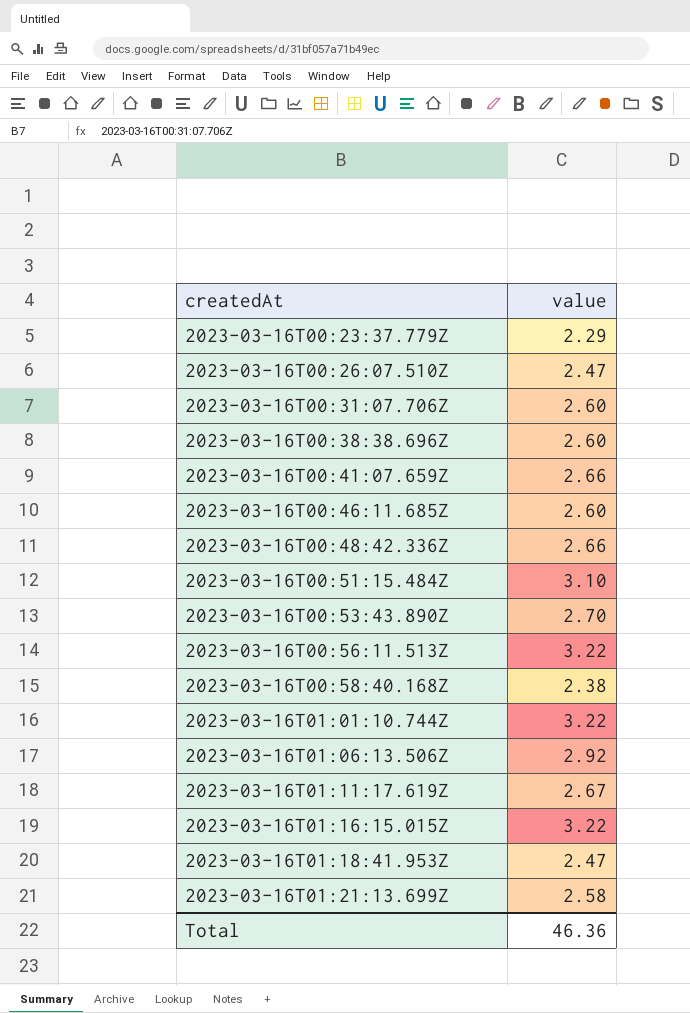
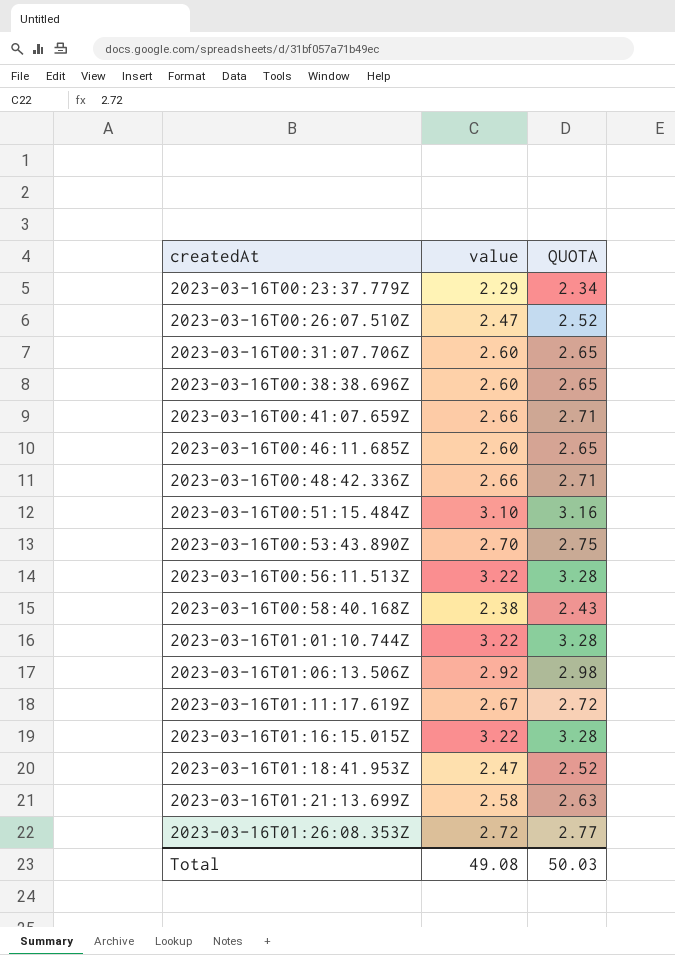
column QUOTA | formula: none -> [value] * 1.02
row 2023-03-16T01:26:08.353Z: none -> 2.72 | 2.77
Total | value: 46.36 -> 49.08

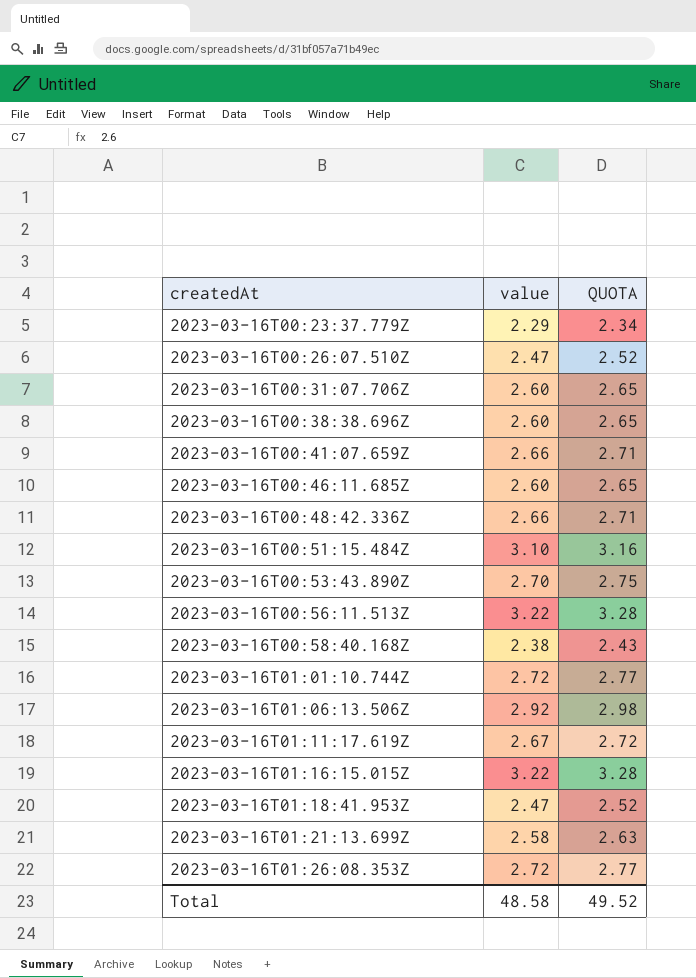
2023-03-16T01:01:10.744Z | value: 3.22 -> 2.72
2023-03-16T01:01:10.744Z | QUOTA: 3.28 -> 2.77
Total | value: 49.08 -> 48.58
Total | QUOTA: 50.03 -> 49.52

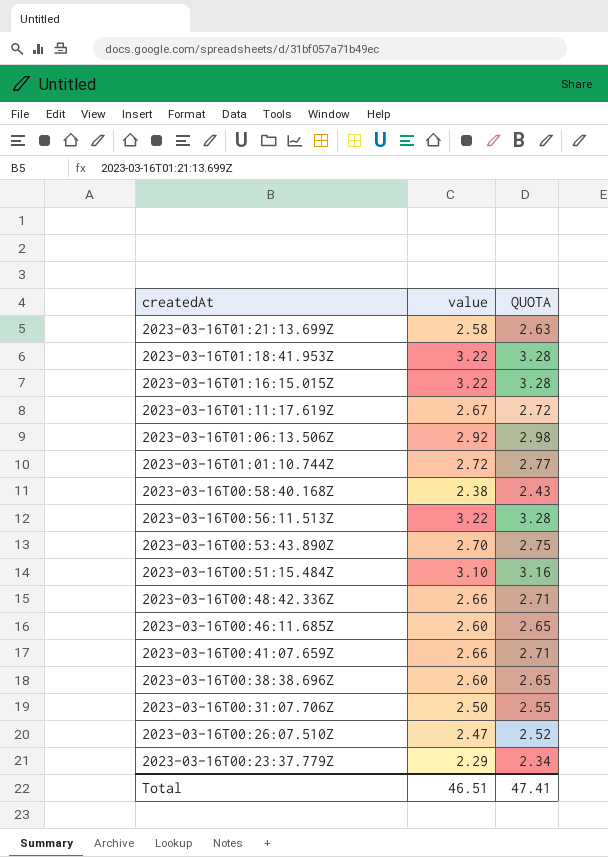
row order: createdAt ascending -> createdAt descending
row 2023-03-16T01:26:08.353Z: 2.72 | 2.77 -> none
2023-03-16T01:18:41.953Z | value: 2.47 -> 3.22
2023-03-16T01:18:41.953Z | QUOTA: 2.52 -> 3.28
2023-03-16T00:31:07.706Z | value: 2.60 -> 2.50
2023-03-16T00:31:07.706Z | QUOTA: 2.65 -> 2.55
Total | value: 48.58 -> 46.51
Total | QUOTA: 49.52 -> 47.41

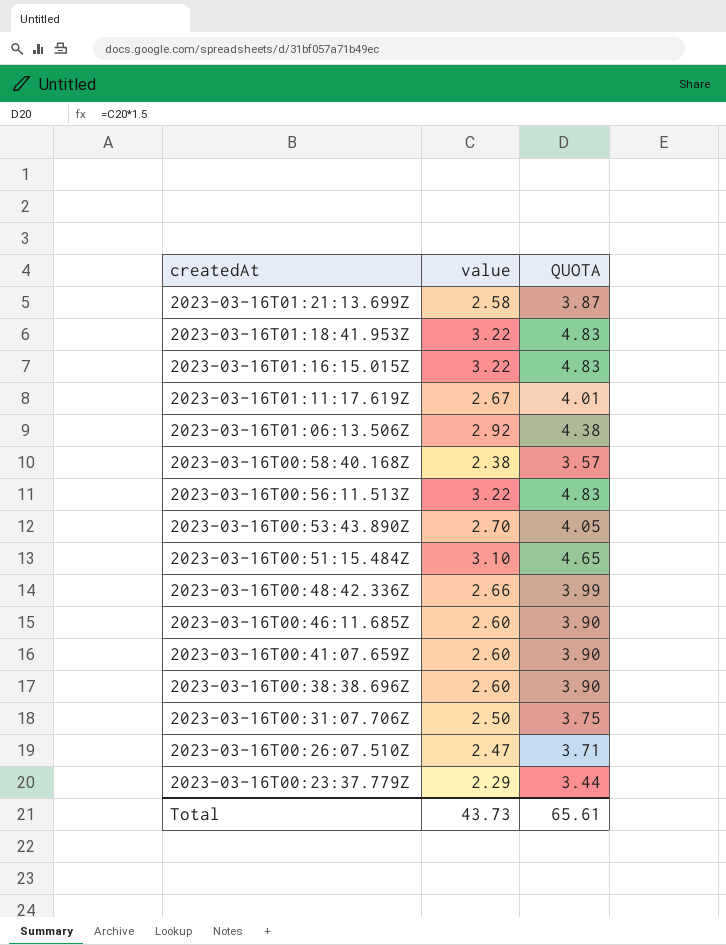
column QUOTA | formula: [value] * 1.02 -> [value] * 1.5
row 2023-03-16T01:01:10.744Z: 2.72 | 2.77 -> none
2023-03-16T00:41:07.659Z | value: 2.66 -> 2.60
Total | value: 46.51 -> 43.73
Total | QUOTA: 47.41 -> 65.61

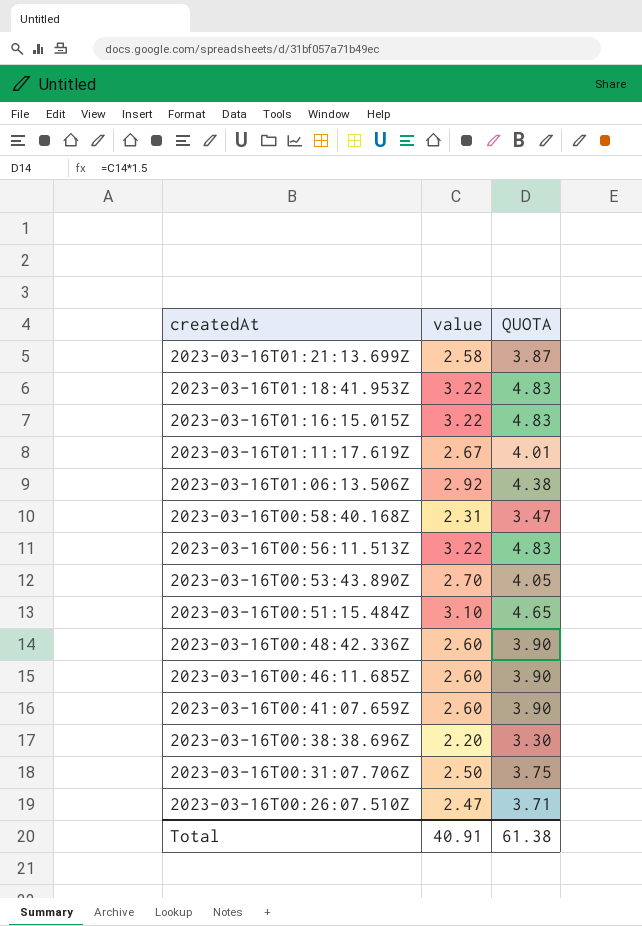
row 2023-03-16T00:23:37.779Z: 2.29 | 3.44 -> none
2023-03-16T00:58:40.168Z | value: 2.38 -> 2.31
2023-03-16T00:58:40.168Z | QUOTA: 3.57 -> 3.47
2023-03-16T00:48:42.336Z | value: 2.66 -> 2.60
2023-03-16T00:48:42.336Z | QUOTA: 3.99 -> 3.90
2023-03-16T00:38:38.696Z | value: 2.60 -> 2.20
2023-03-16T00:38:38.696Z | QUOTA: 3.90 -> 3.30
Total | value: 43.73 -> 40.91
Total | QUOTA: 65.61 -> 61.38

